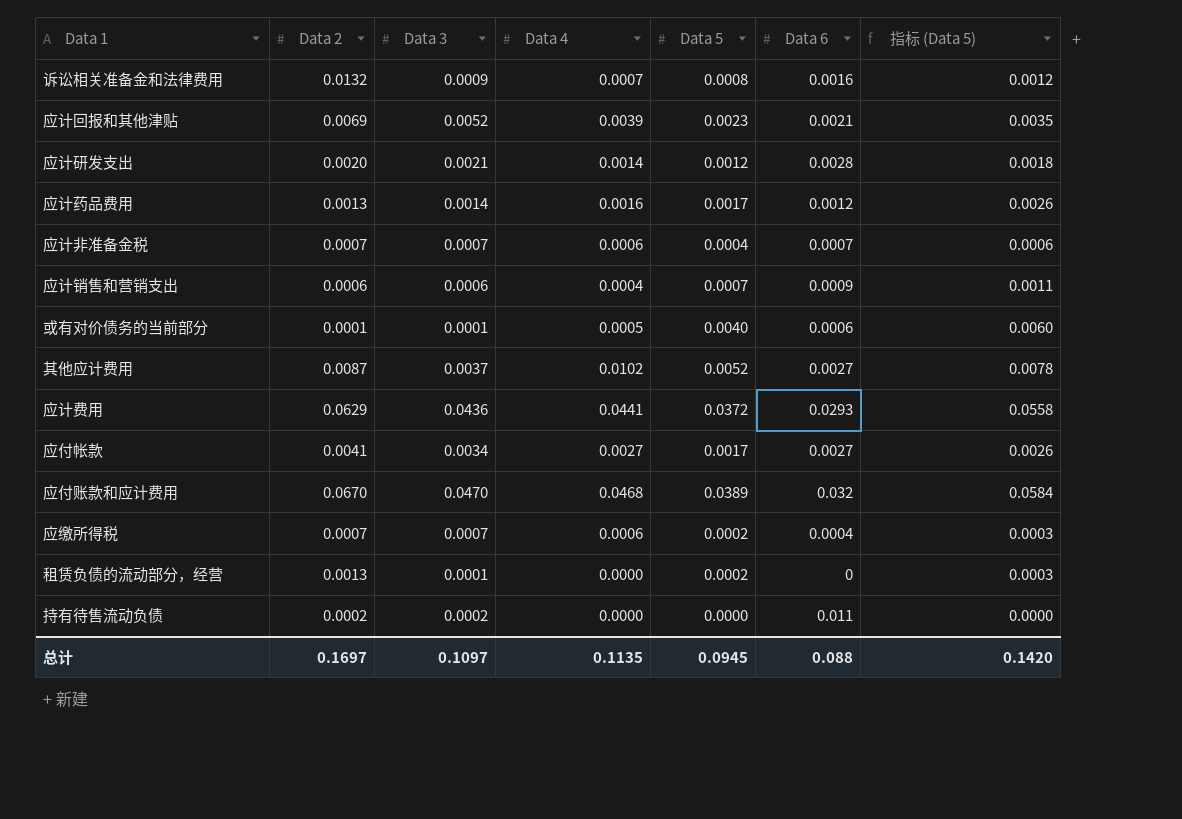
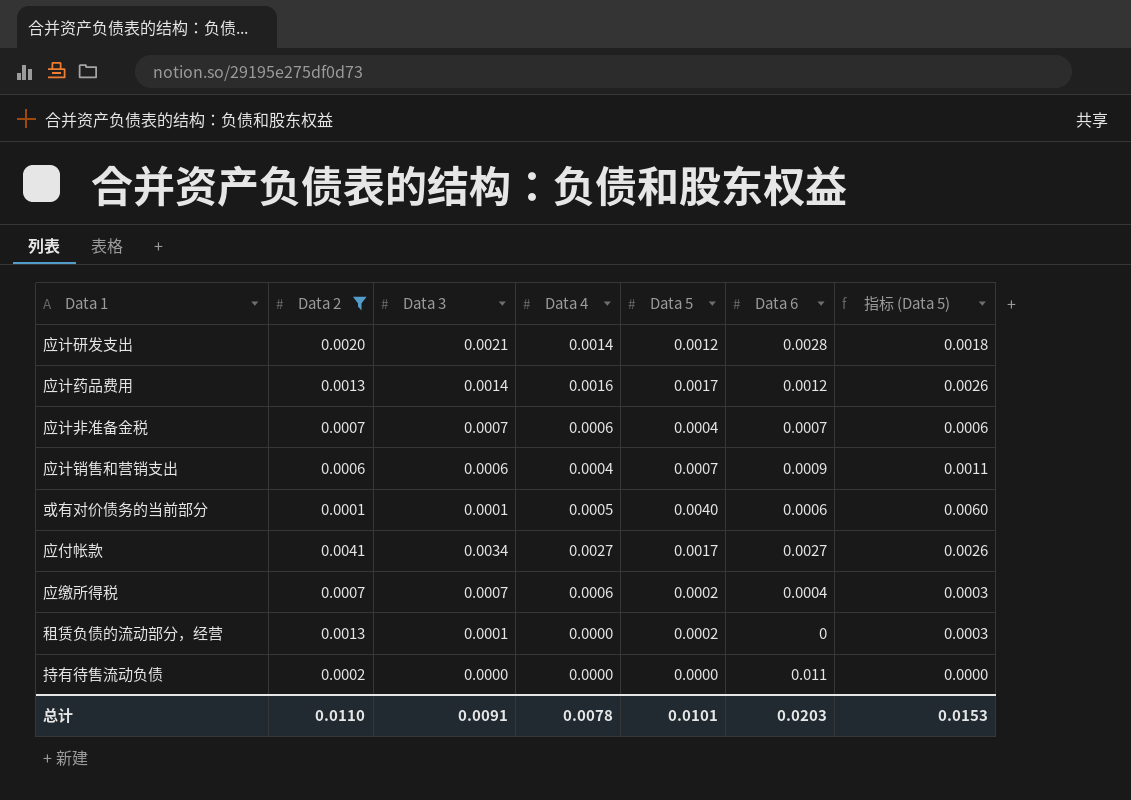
filter: none -> Data 2 <= 0.0041
持有待售流动负债 | Data 3: 0.0002 -> 0.0000
总计 | Data 2: 0.1697 -> 0.0110
总计 | Data 3: 0.1097 -> 0.0091
总计 | Data 4: 0.1135 -> 0.0078
总计 | Data 5: 0.0945 -> 0.0101
总计 | Data 6: 0.088 -> 0.0203
总计 | 指标 (Data 5): 0.1420 -> 0.0153

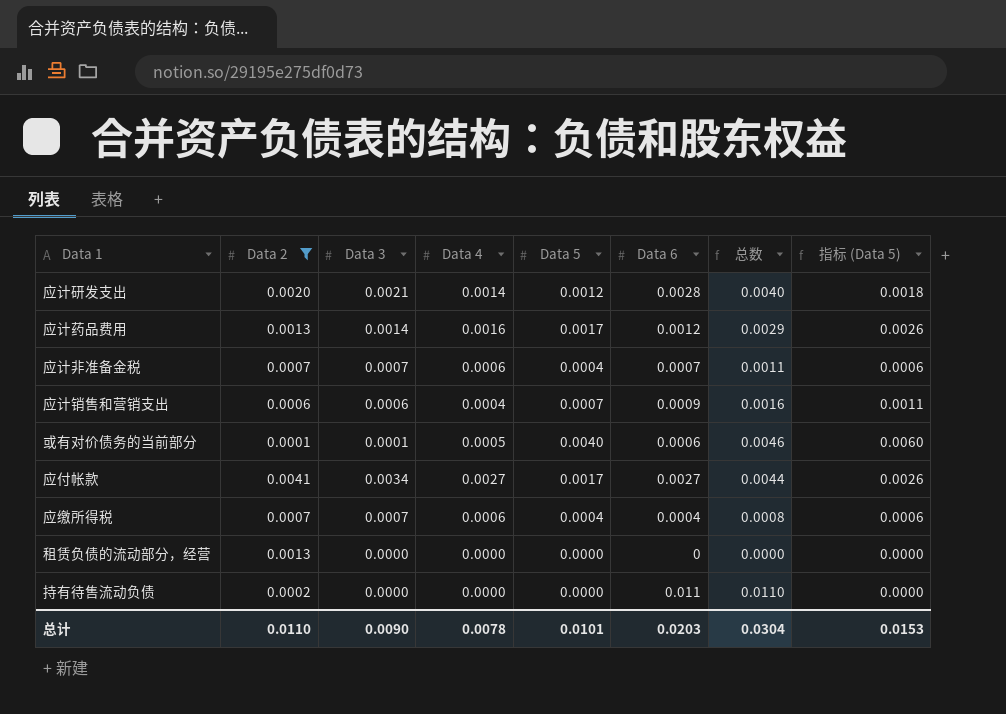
column 总数 | formula: none -> [Data 5] + [Data 6]
应缴所得税 | Data 5: 0.0002 -> 0.0004
应缴所得税 | 指标 (Data 5): 0.0003 -> 0.0006
租赁负债的流动部分，经营 | Data 3: 0.0001 -> 0.0000
租赁负债的流动部分，经营 | Data 5: 0.0002 -> 0.0000
租赁负债的流动部分，经营 | 指标 (Data 5): 0.0003 -> 0.0000
总计 | Data 3: 0.0091 -> 0.0090

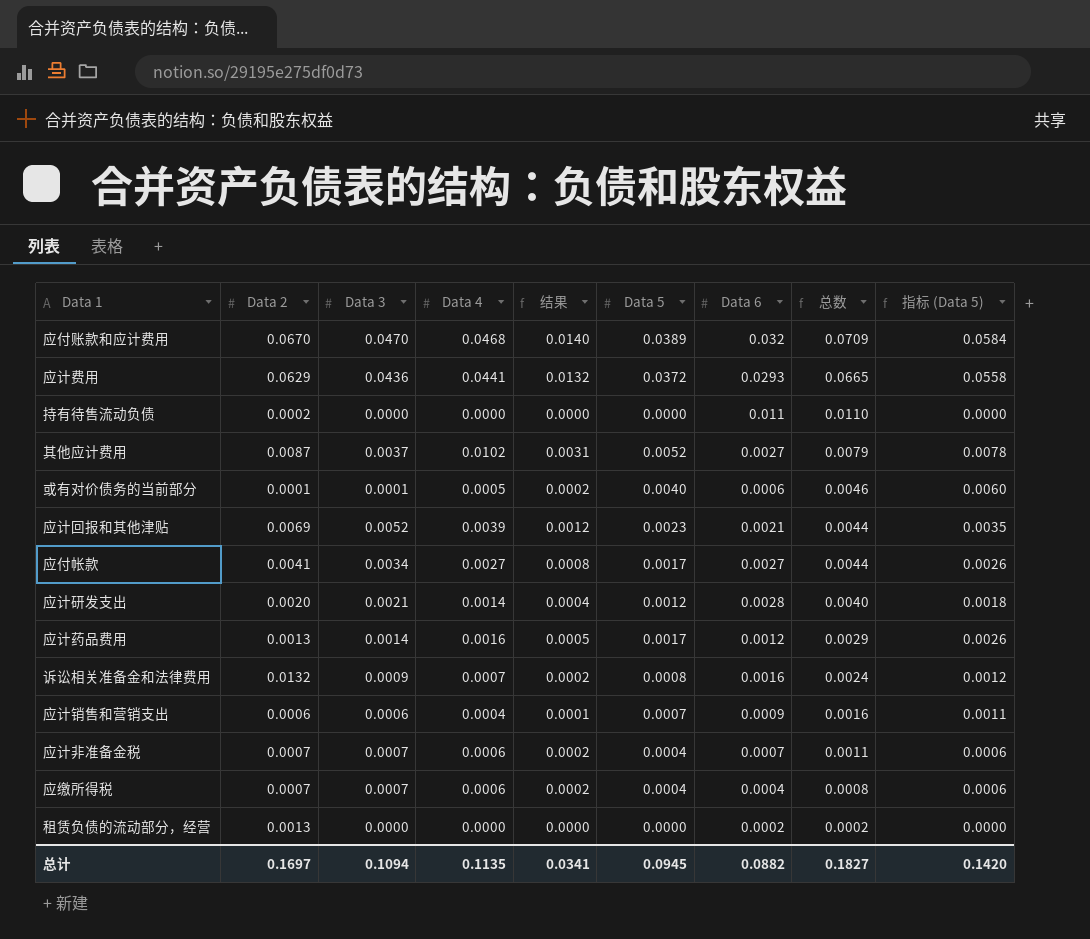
filter: Data 2 <= 0.0041 -> none
row order: none -> 总数 descending
column 结果 | formula: none -> [Data 4] * 0.3
租赁负债的流动部分，经营 | Data 6: 0 -> 0.0002
租赁负债的流动部分，经营 | 总数: 0.0000 -> 0.0002
总计 | Data 2: 0.0110 -> 0.1697
总计 | Data 3: 0.0090 -> 0.1094
总计 | Data 4: 0.0078 -> 0.1135
总计 | Data 5: 0.0101 -> 0.0945
总计 | Data 6: 0.0203 -> 0.0882
总计 | 总数: 0.0304 -> 0.1827
总计 | 指标 (Data 5): 0.0153 -> 0.1420

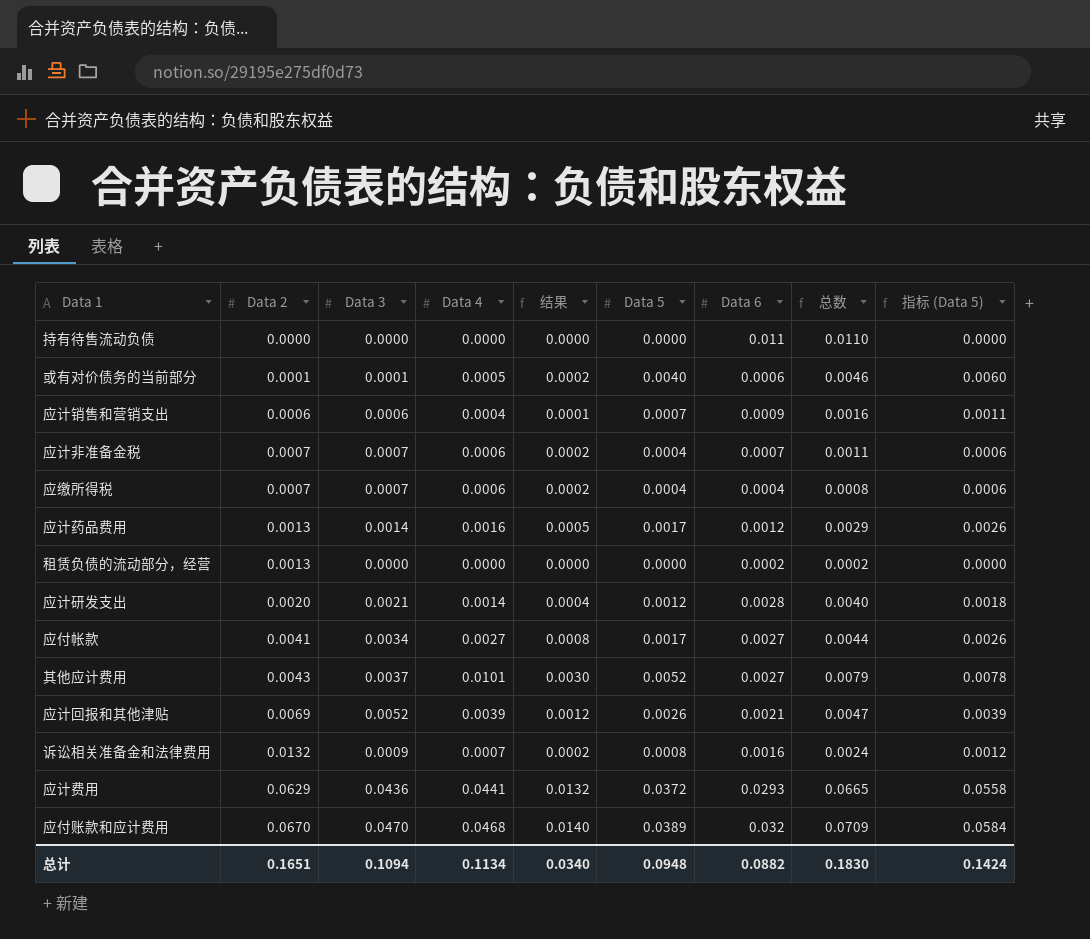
row order: 总数 descending -> Data 2 ascending
持有待售流动负债 | Data 2: 0.0002 -> 0.0000
其他应计费用 | Data 2: 0.0087 -> 0.0043
其他应计费用 | Data 4: 0.0102 -> 0.0101
其他应计费用 | 结果: 0.0031 -> 0.0030
应计回报和其他津贴 | Data 5: 0.0023 -> 0.0026
应计回报和其他津贴 | 总数: 0.0044 -> 0.0047
应计回报和其他津贴 | 指标 (Data 5): 0.0035 -> 0.0039
总计 | Data 2: 0.1697 -> 0.1651
总计 | Data 4: 0.1135 -> 0.1134
总计 | 结果: 0.0341 -> 0.0340
总计 | Data 5: 0.0945 -> 0.0948
总计 | 总数: 0.1827 -> 0.1830
总计 | 指标 (Data 5): 0.1420 -> 0.1424

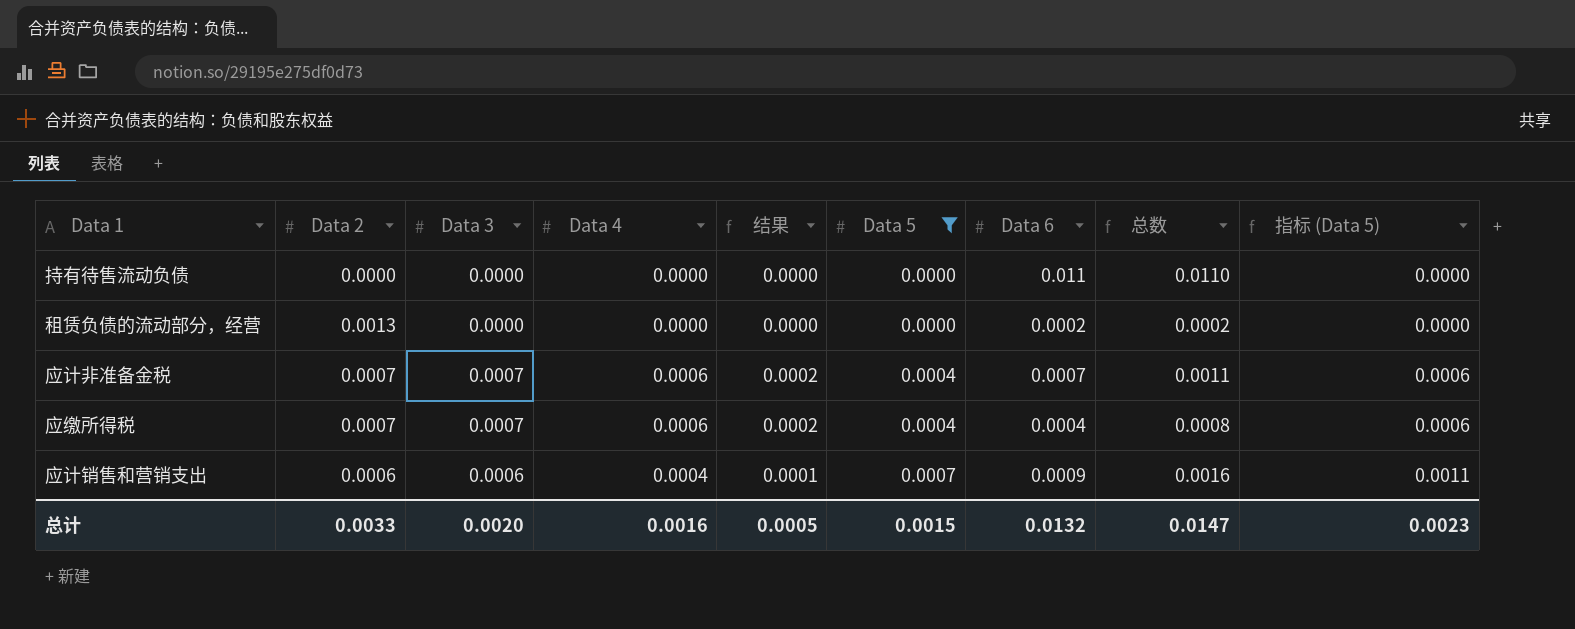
filter: none -> Data 5 <= 0.0007
row order: Data 2 ascending -> Data 5 ascending
总计 | Data 2: 0.1651 -> 0.0033
总计 | Data 3: 0.1094 -> 0.0020
总计 | Data 4: 0.1134 -> 0.0016
总计 | 结果: 0.0340 -> 0.0005
总计 | Data 5: 0.0948 -> 0.0015
总计 | Data 6: 0.0882 -> 0.0132
总计 | 总数: 0.1830 -> 0.0147
总计 | 指标 (Data 5): 0.1424 -> 0.0023

